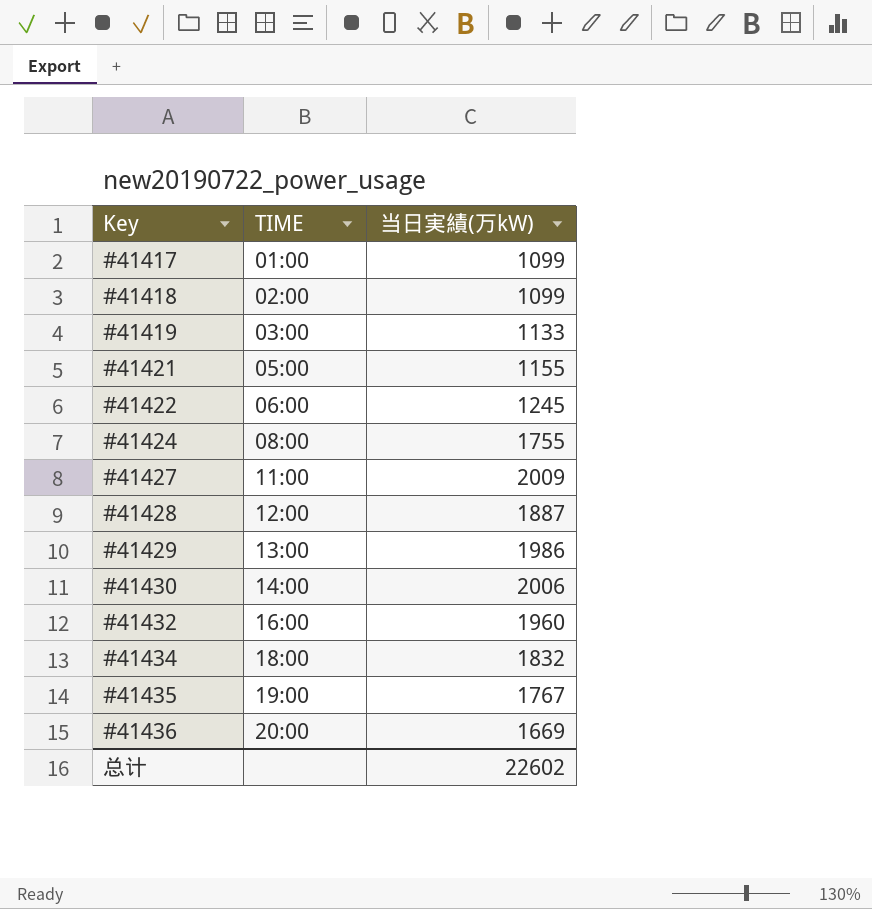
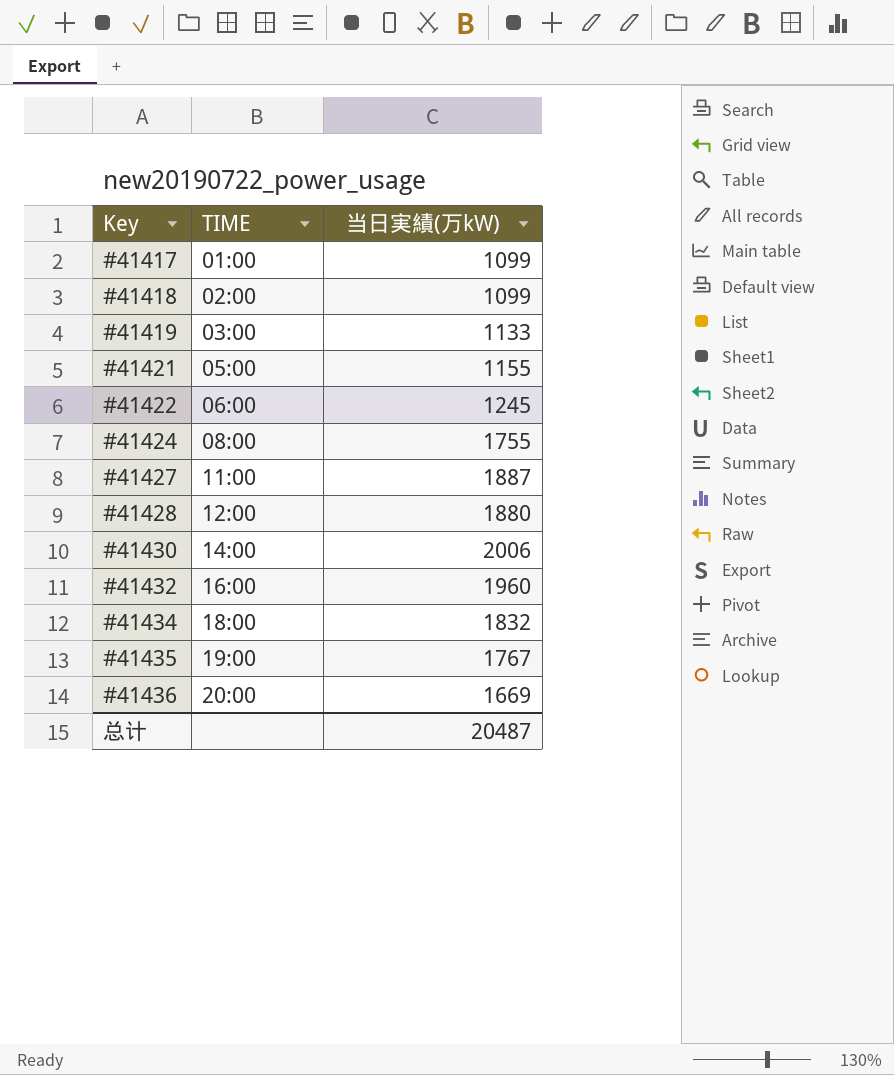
row #41429: 13:00 | 1986 -> none
#41427 | 当日実績(万kW): 2009 -> 1887
#41428 | 当日実績(万kW): 1887 -> 1880
总计 | 当日実績(万kW): 22602 -> 20487

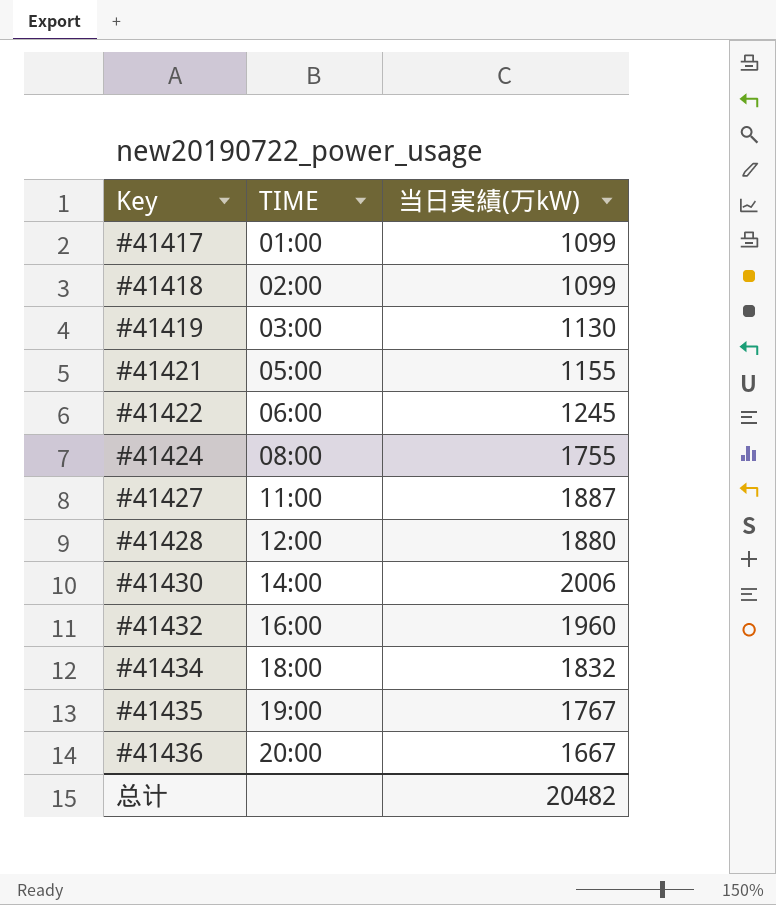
#41419 | 当日実績(万kW): 1133 -> 1130
#41436 | 当日実績(万kW): 1669 -> 1667
总计 | 当日実績(万kW): 20487 -> 20482

